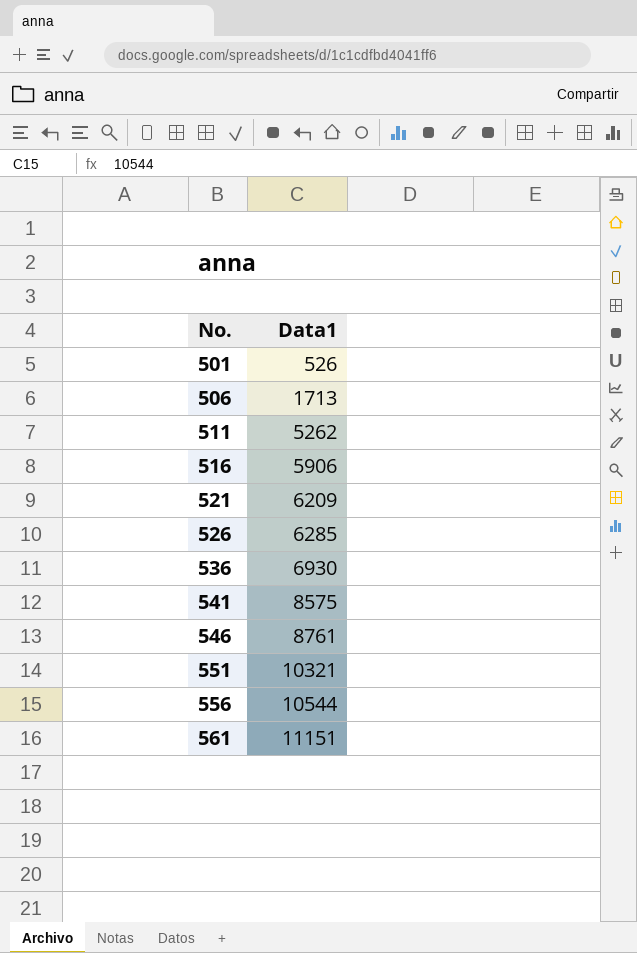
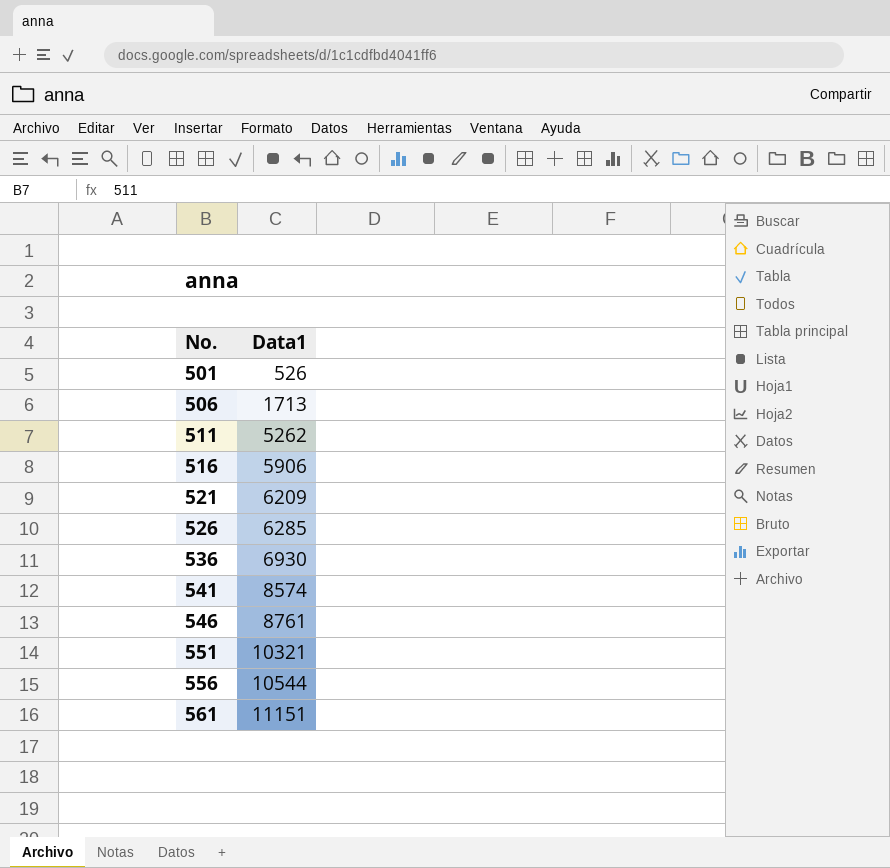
541 | Data1: 8575 -> 8574

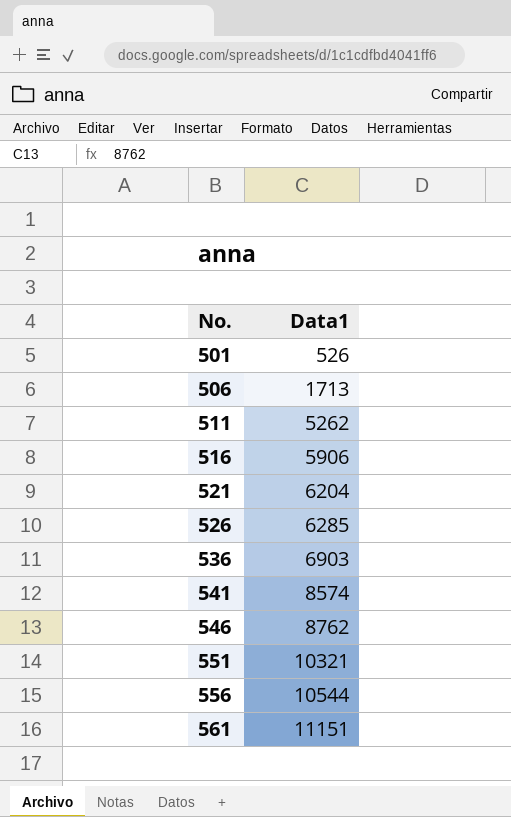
521 | Data1: 6209 -> 6204
536 | Data1: 6930 -> 6903
546 | Data1: 8761 -> 8762

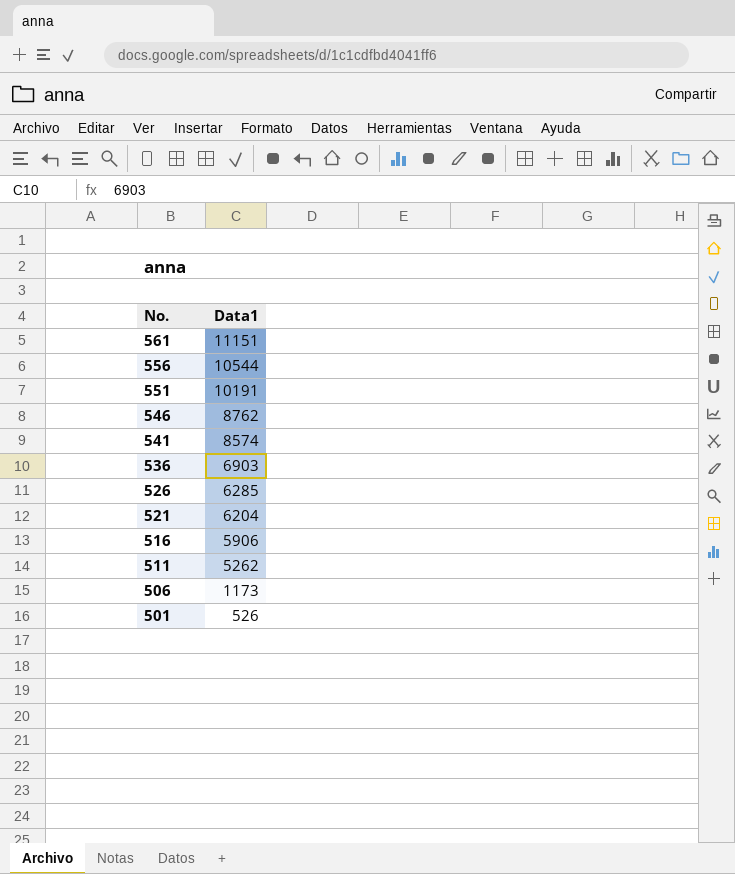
row order: No. ascending -> No. descending
551 | Data1: 10321 -> 10191
506 | Data1: 1713 -> 1173

